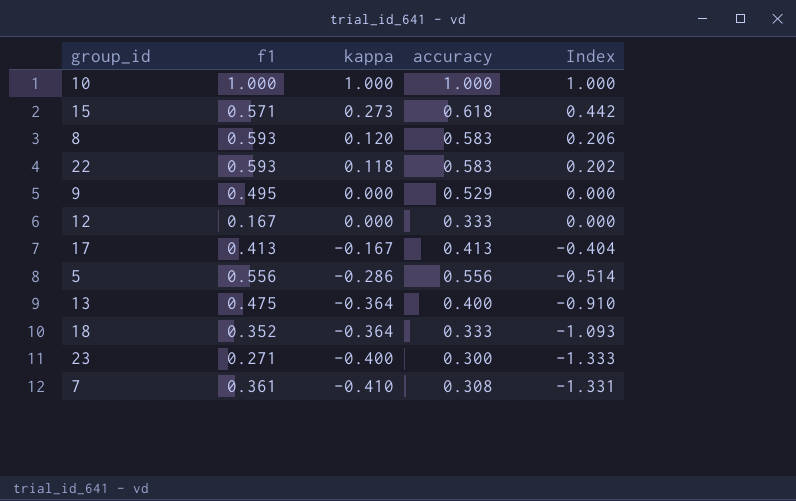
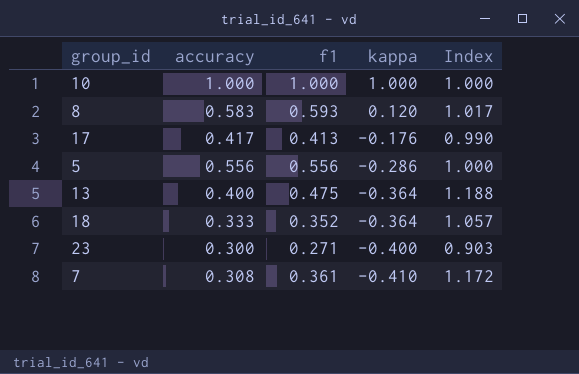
column accuracy | position: 4 -> 2
column Index | formula: [kappa] / [accuracy] -> [f1] / [accuracy]
row 15: 0.571 | 0.273 | 0.618 | 0.442 -> none
row 22: 0.593 | 0.118 | 0.583 | 0.202 -> none
row 9: 0.495 | 0.000 | 0.529 | 0.000 -> none
row 12: 0.167 | 0.000 | 0.333 | 0.000 -> none
17 | accuracy: 0.413 -> 0.417
17 | kappa: -0.167 -> -0.176

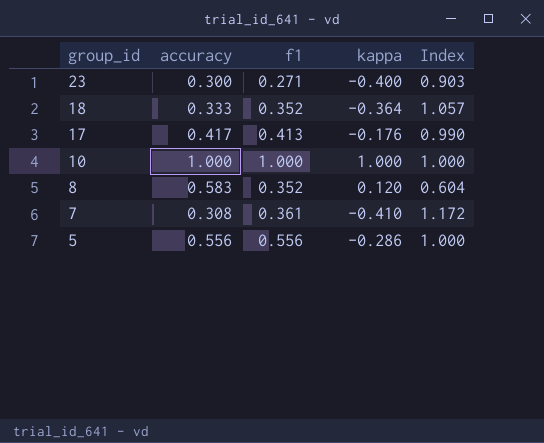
row order: kappa descending -> group_id descending
row 13: 0.400 | 0.475 | -0.364 | 1.188 -> none
8 | f1: 0.593 -> 0.352
8 | Index: 1.017 -> 0.604

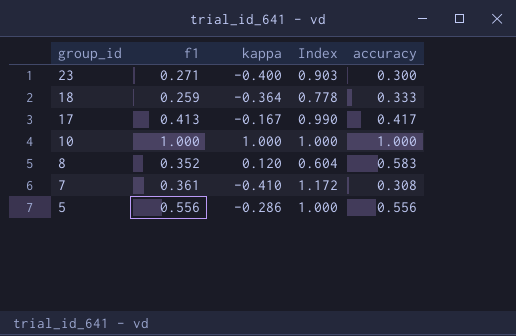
column accuracy | position: 2 -> 5
18 | f1: 0.352 -> 0.259
18 | Index: 1.057 -> 0.778
17 | kappa: -0.176 -> -0.167

